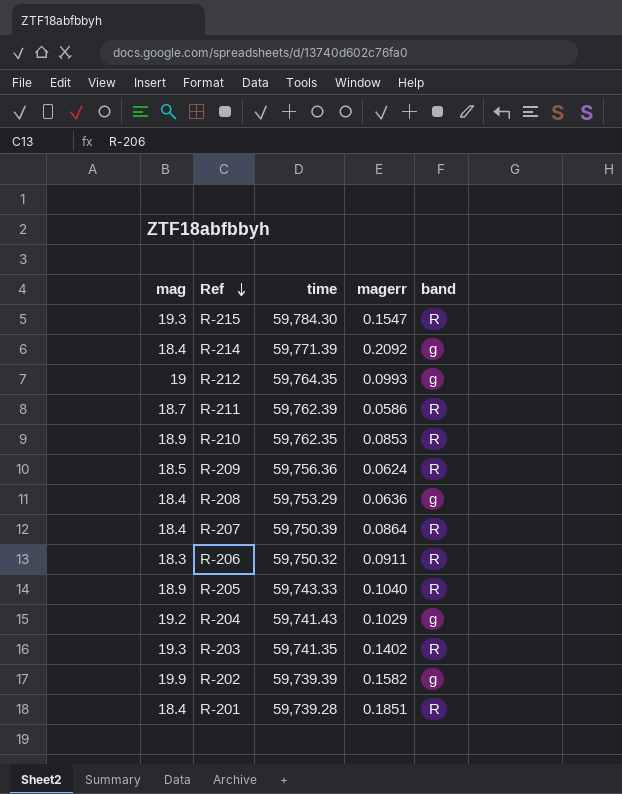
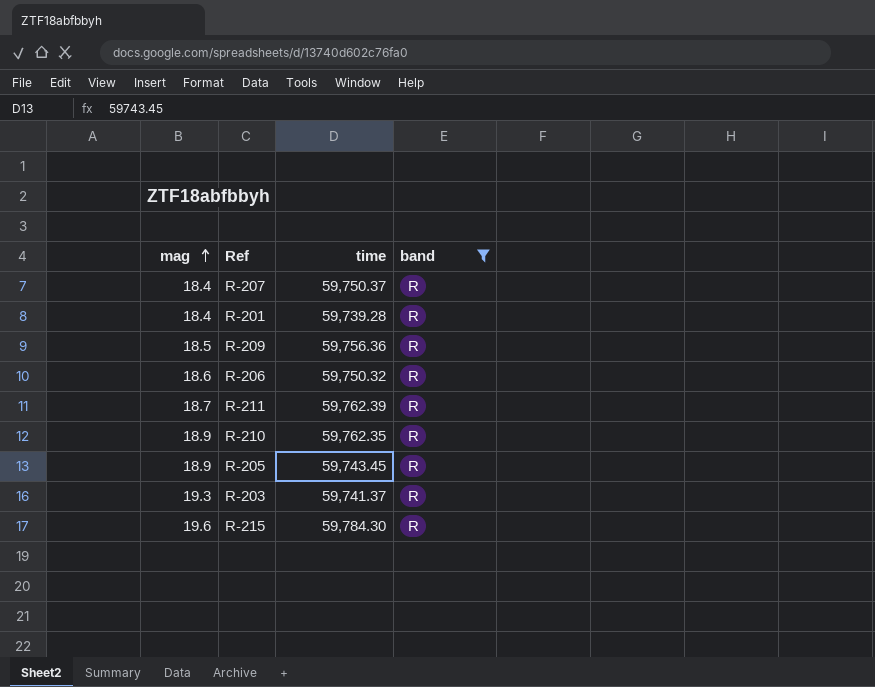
filter: none -> band = R
row order: Ref descending -> mag ascending
column magerr | position: 4 -> none
R-207 | time: 59,750.39 -> 59,750.37
R-206 | mag: 18.3 -> 18.6
R-205 | time: 59,743.33 -> 59,743.45
R-203 | time: 59,741.35 -> 59,741.37
R-215 | mag: 19.3 -> 19.6

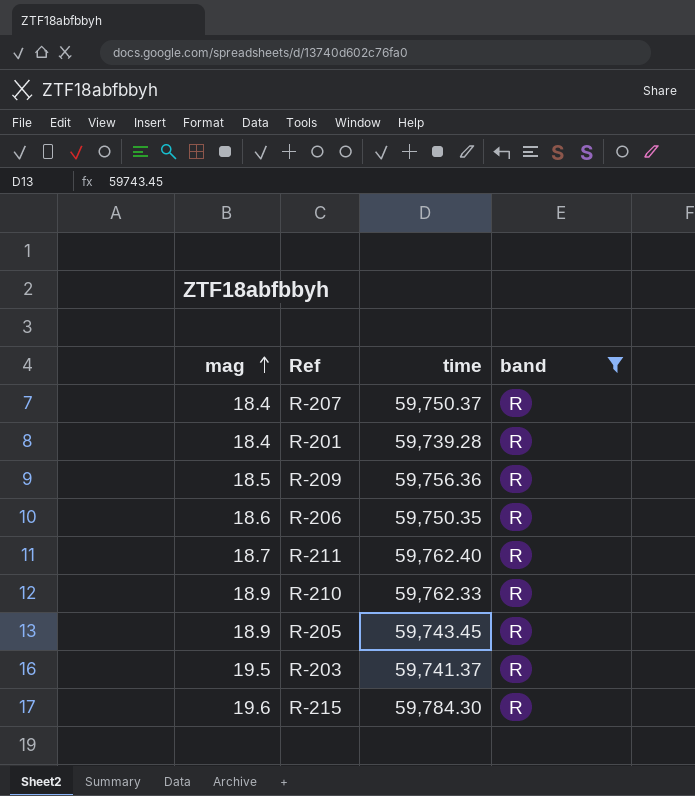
R-206 | time: 59,750.32 -> 59,750.35
R-211 | time: 59,762.39 -> 59,762.40
R-210 | time: 59,762.35 -> 59,762.33
R-203 | mag: 19.3 -> 19.5

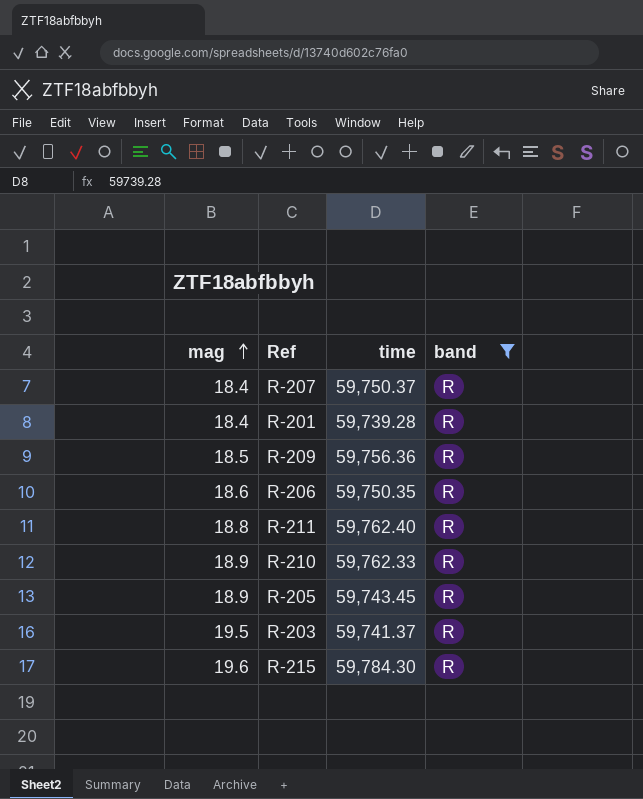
R-211 | mag: 18.7 -> 18.8

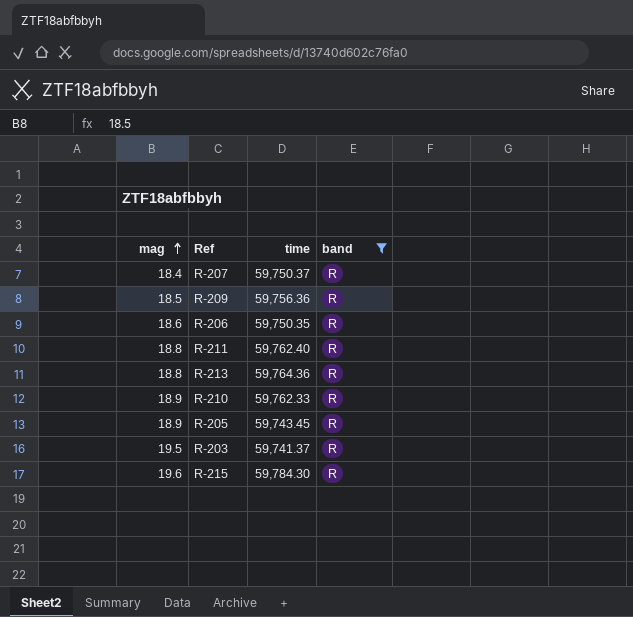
row R-201: 18.4 | 59,739.28 | R -> none
row R-213: none -> 18.8 | 59,764.36 | R

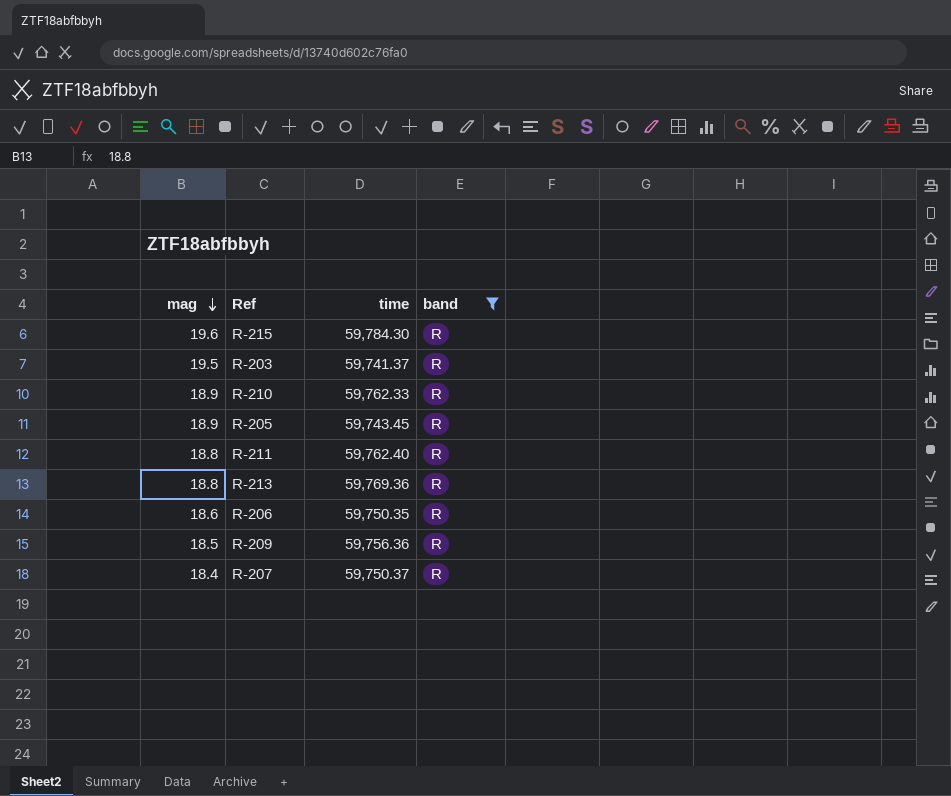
row order: mag ascending -> mag descending
R-213 | time: 59,764.36 -> 59,769.36

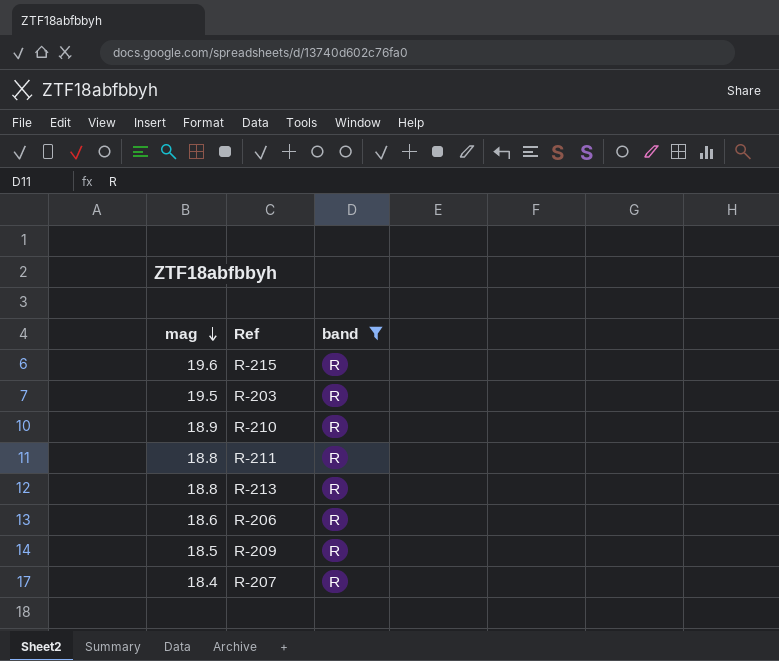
column time | position: 3 -> none
row R-205: 18.9 | 59,743.45 | R -> none

